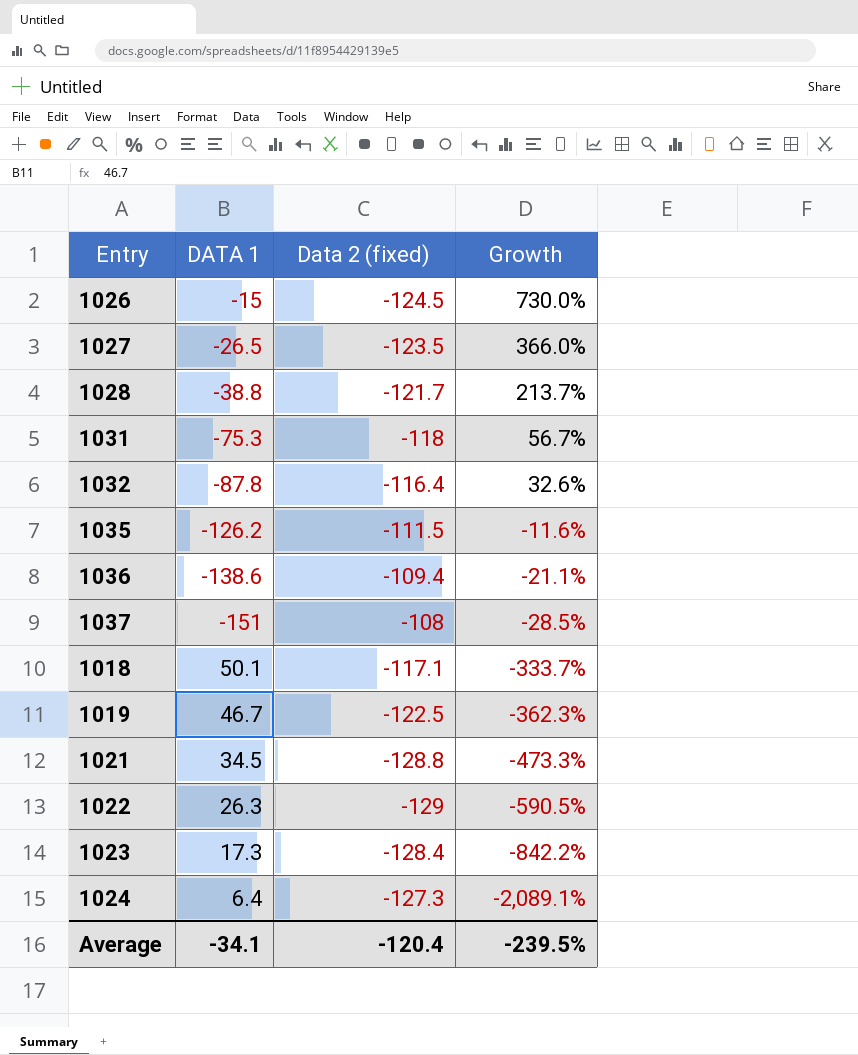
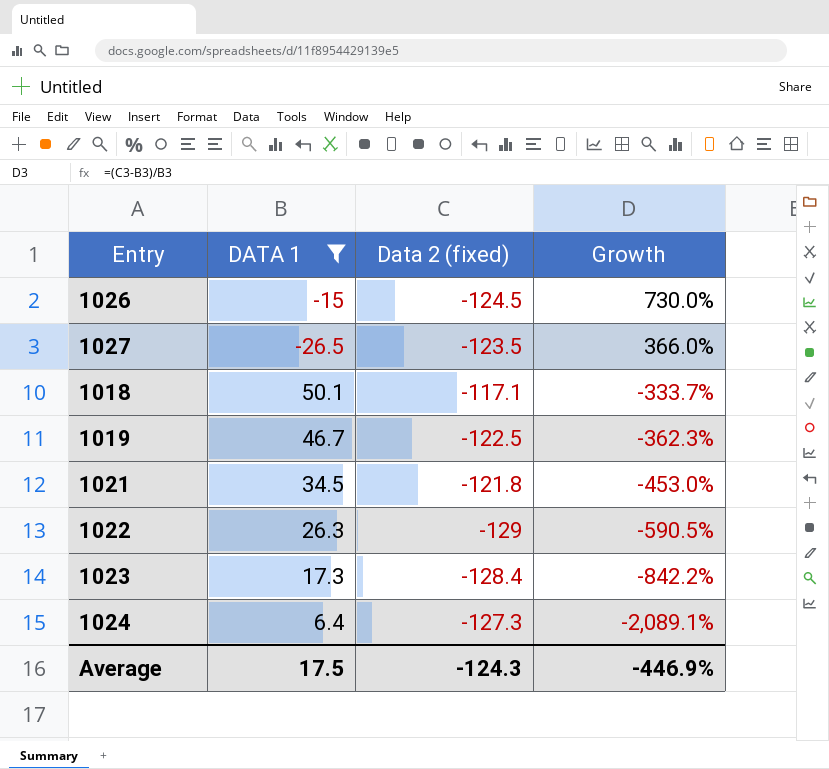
filter: none -> DATA 1 >= -26.5
1021 | Data 2 (fixed): -128.8 -> -121.8
1021 | Growth: -473.3% -> -453.0%
Average | DATA 1: -34.1 -> 17.5
Average | Data 2 (fixed): -120.4 -> -124.3
Average | Growth: -239.5% -> -446.9%

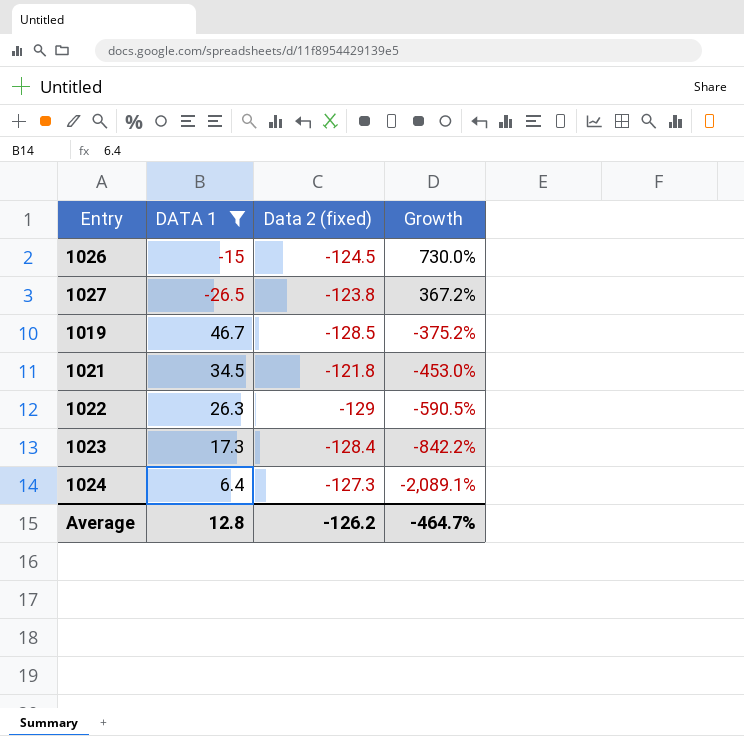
row 1018: 50.1 | -117.1 | -333.7% -> none
1027 | Data 2 (fixed): -123.5 -> -123.8
1027 | Growth: 366.0% -> 367.2%
1019 | Data 2 (fixed): -122.5 -> -128.5
1019 | Growth: -362.3% -> -375.2%
Average | DATA 1: 17.5 -> 12.8
Average | Data 2 (fixed): -124.3 -> -126.2
Average | Growth: -446.9% -> -464.7%

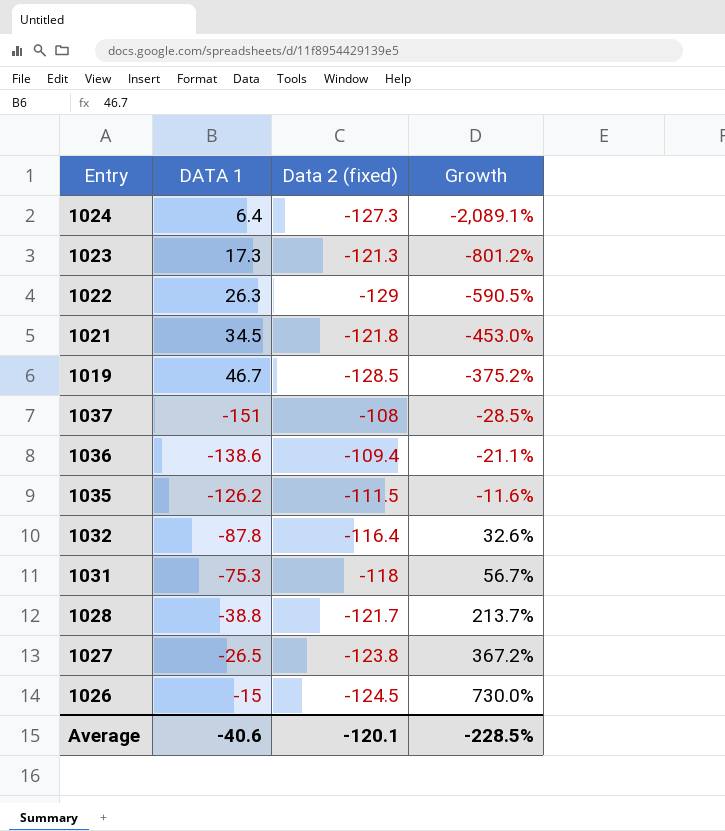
filter: DATA 1 >= -26.5 -> none
row order: Growth descending -> Growth ascending
1023 | Data 2 (fixed): -128.4 -> -121.3
1023 | Growth: -842.2% -> -801.2%
Average | DATA 1: 12.8 -> -40.6
Average | Data 2 (fixed): -126.2 -> -120.1
Average | Growth: -464.7% -> -228.5%

